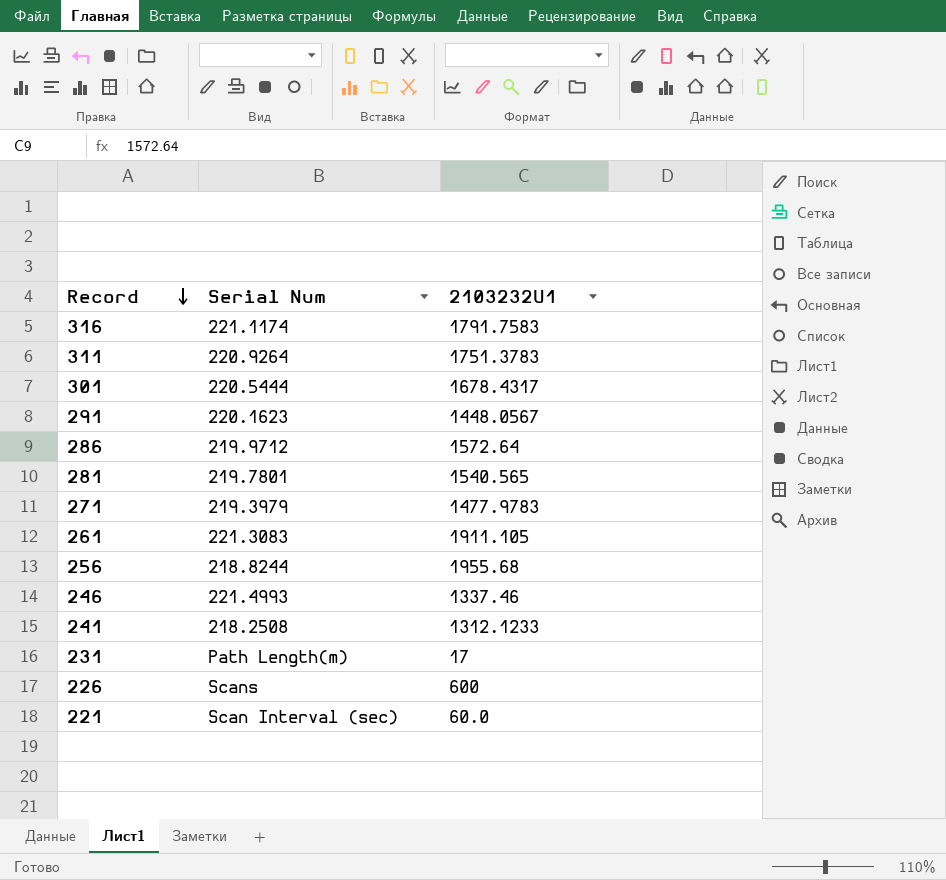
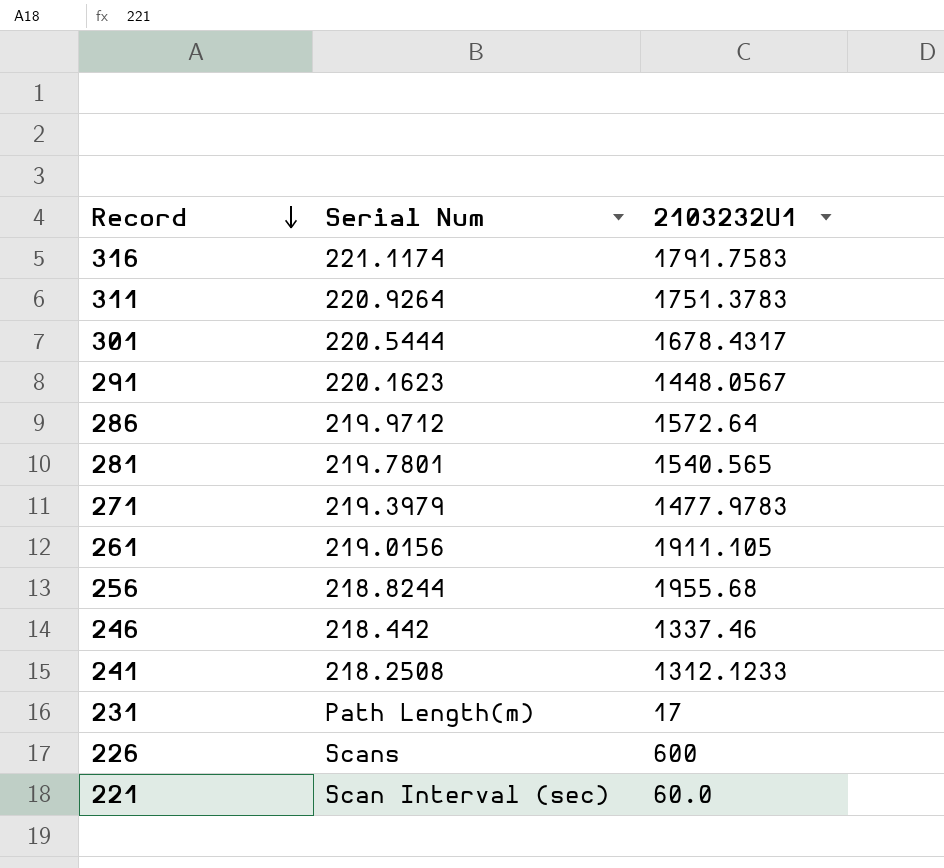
261 | Serial Num: 221.3083 -> 219.0156
246 | Serial Num: 221.4993 -> 218.442

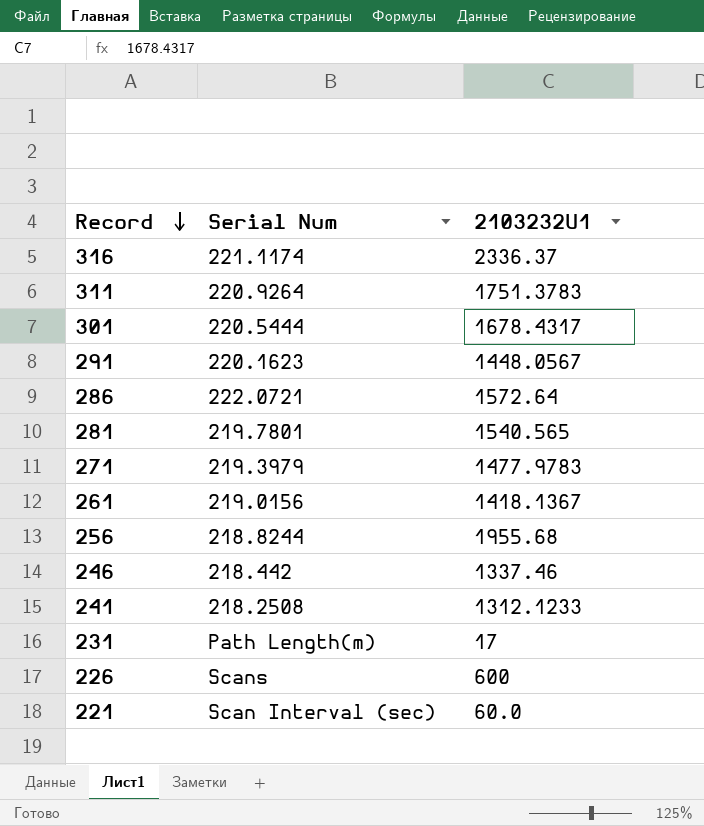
316 | 2103232U1: 1791.7583 -> 2336.37
286 | Serial Num: 219.9712 -> 222.0721
261 | 2103232U1: 1911.105 -> 1418.1367

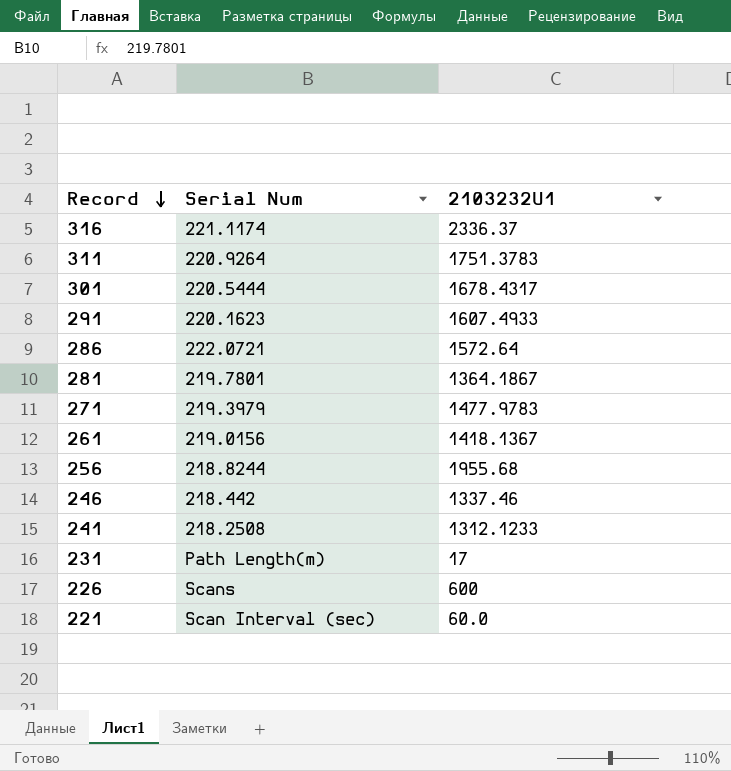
291 | 2103232U1: 1448.0567 -> 1607.4933
281 | 2103232U1: 1540.565 -> 1364.1867

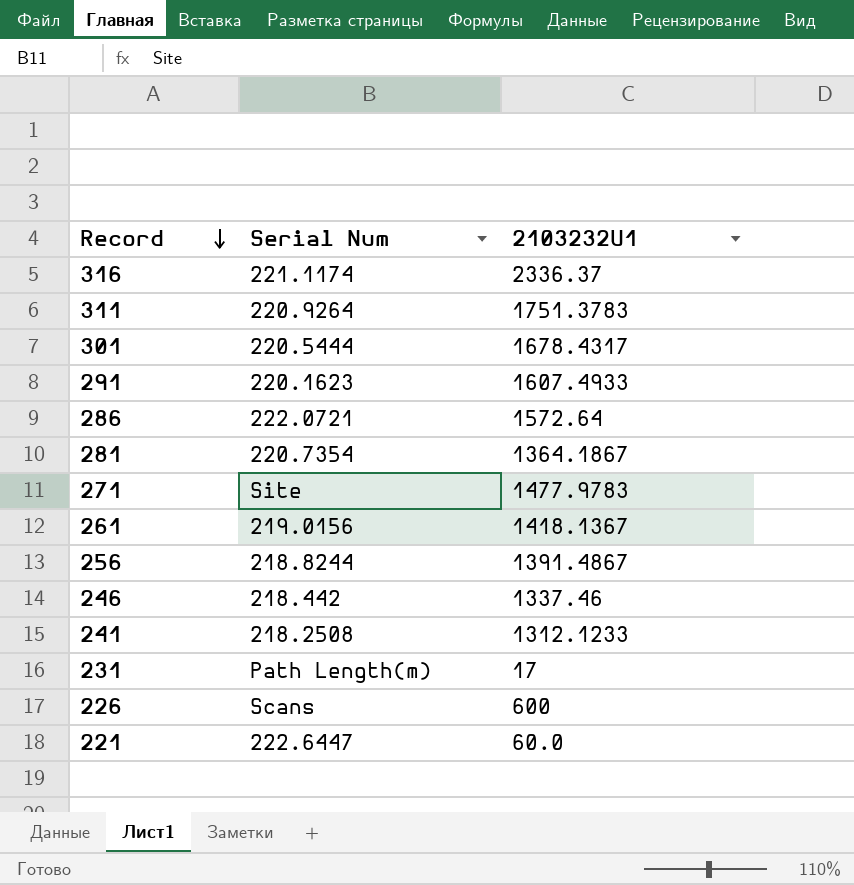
281 | Serial Num: 219.7801 -> 220.7354
271 | Serial Num: 219.3979 -> Site
256 | 2103232U1: 1955.68 -> 1391.4867
221 | Serial Num: Scan Interval (sec) -> 222.6447

